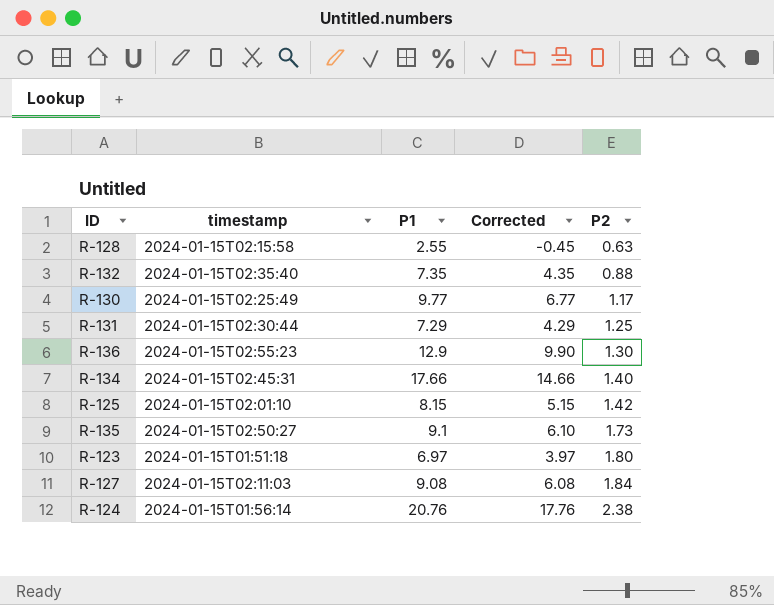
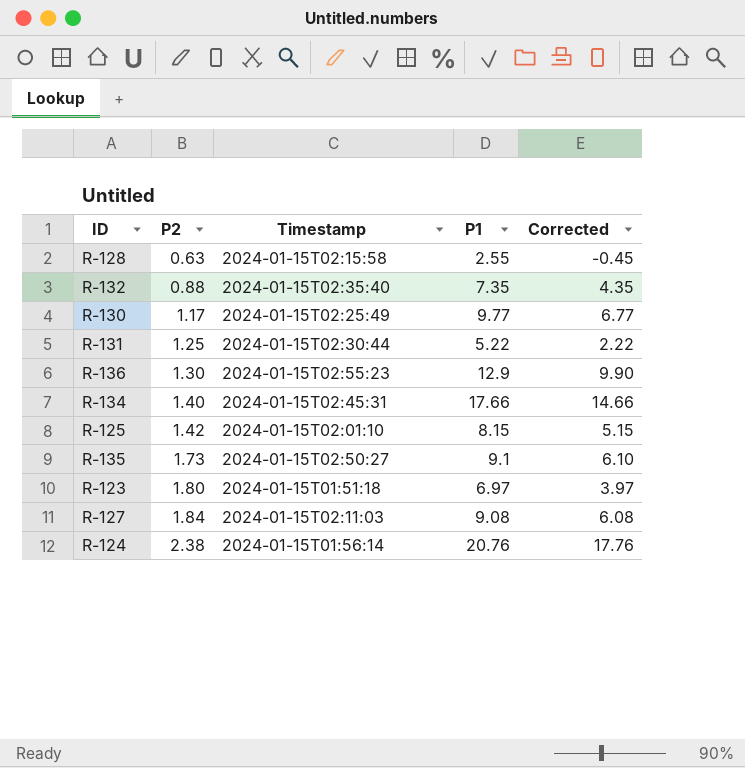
column P2 | position: 5 -> 2
column name: timestamp -> Timestamp
R-131 | P1: 7.29 -> 5.22
R-131 | Corrected: 4.29 -> 2.22

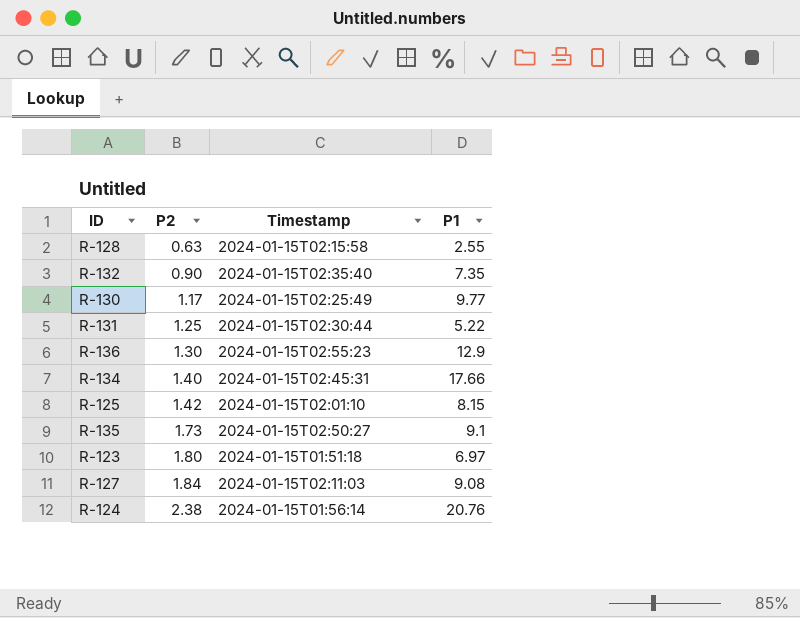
column Corrected | formula: [P1] - 3 -> none
R-132 | P2: 0.88 -> 0.90

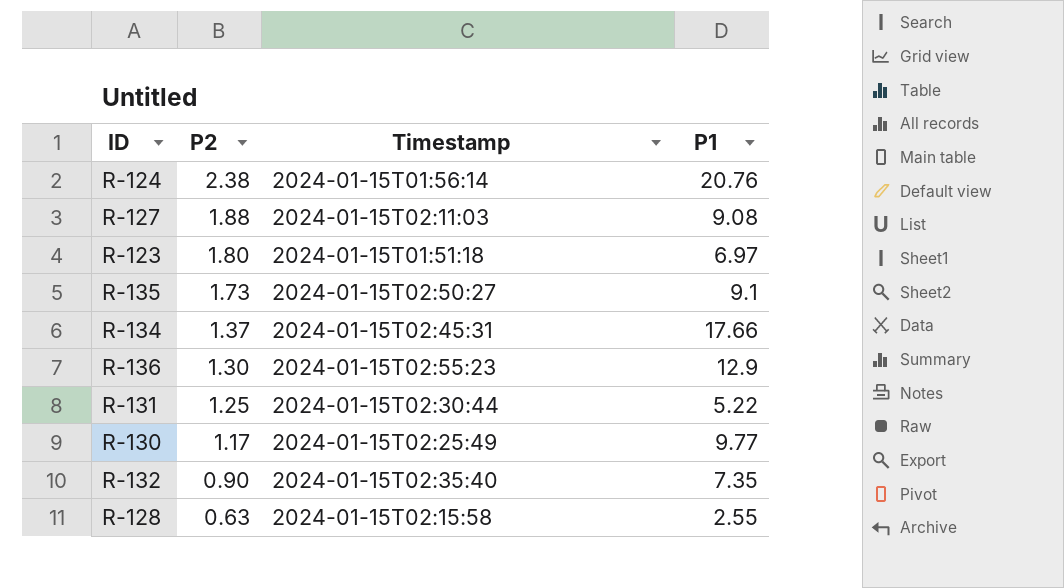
row order: P2 ascending -> P2 descending
row R-125: 1.42 | 2024-01-15T02:01:10 | 8.15 -> none
R-127 | P2: 1.84 -> 1.88
R-134 | P2: 1.40 -> 1.37

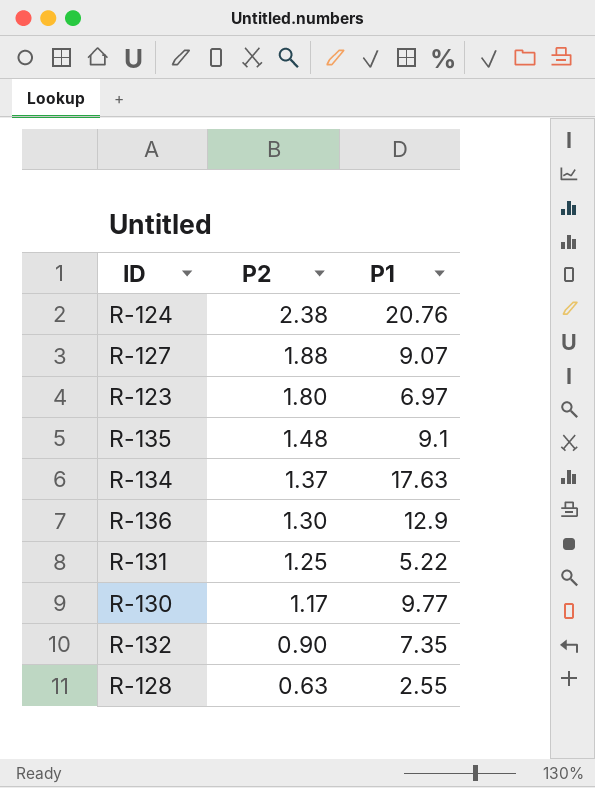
column Timestamp | position: 3 -> none
R-127 | P1: 9.08 -> 9.07
R-135 | P2: 1.73 -> 1.48
R-134 | P1: 17.66 -> 17.63

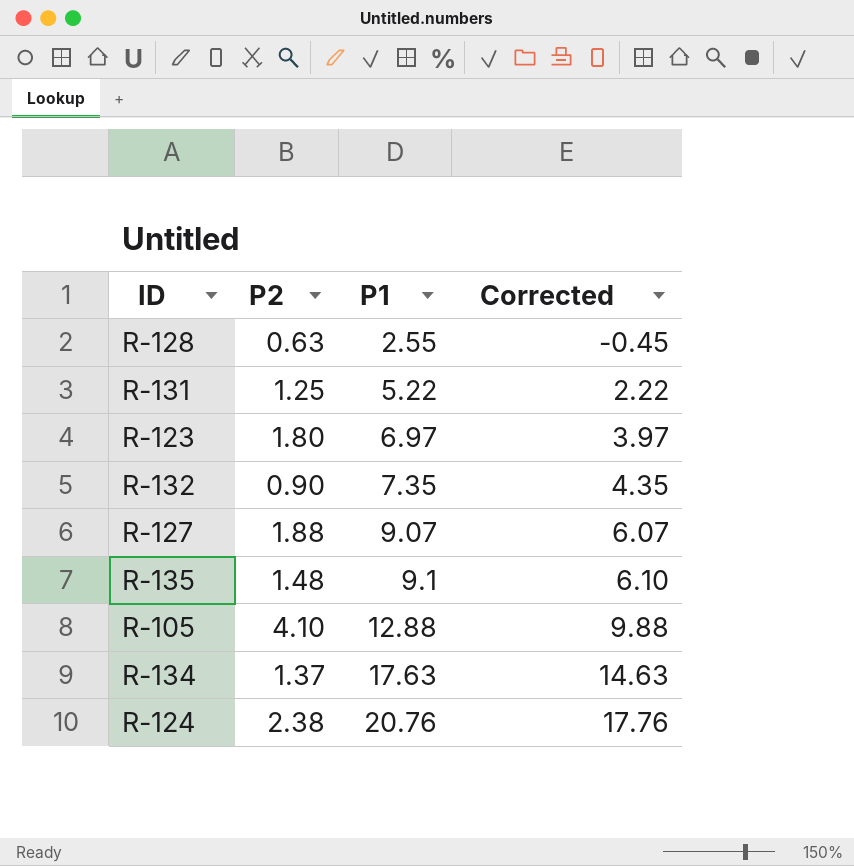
row order: P2 descending -> P1 ascending
column Corrected | formula: none -> [P1] - 3
row R-136: 1.30 | 12.9 -> none
row R-130: 1.17 | 9.77 -> none
row R-105: none -> 4.10 | 12.88 | 9.88

